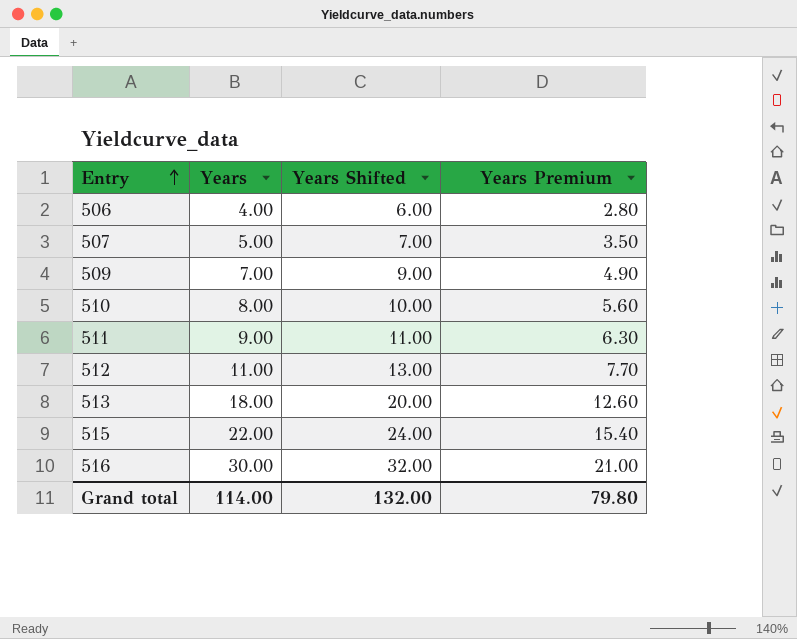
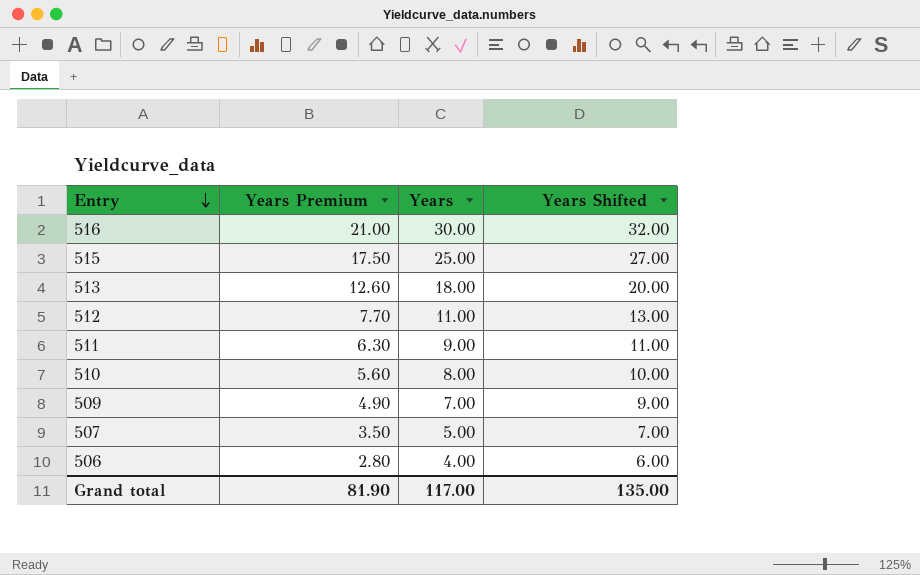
row order: Entry ascending -> Entry descending
column Years Premium | position: 4 -> 2
515 | Years Premium: 15.40 -> 17.50
515 | Years: 22.00 -> 25.00
515 | Years Shifted: 24.00 -> 27.00
Grand total | Years Premium: 79.80 -> 81.90
Grand total | Years: 114.00 -> 117.00
Grand total | Years Shifted: 132.00 -> 135.00

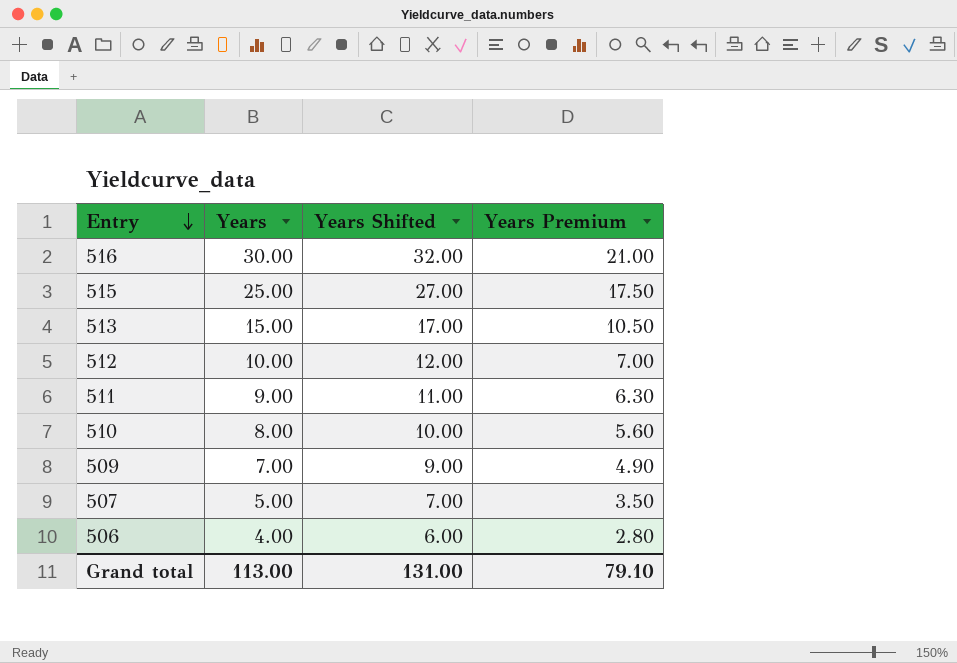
column Years Premium | position: 2 -> 4
513 | Years: 18.00 -> 15.00
513 | Years Shifted: 20.00 -> 17.00
513 | Years Premium: 12.60 -> 10.50
512 | Years: 11.00 -> 10.00
512 | Years Shifted: 13.00 -> 12.00
512 | Years Premium: 7.70 -> 7.00
Grand total | Years: 117.00 -> 113.00
Grand total | Years Shifted: 135.00 -> 131.00
Grand total | Years Premium: 81.90 -> 79.10

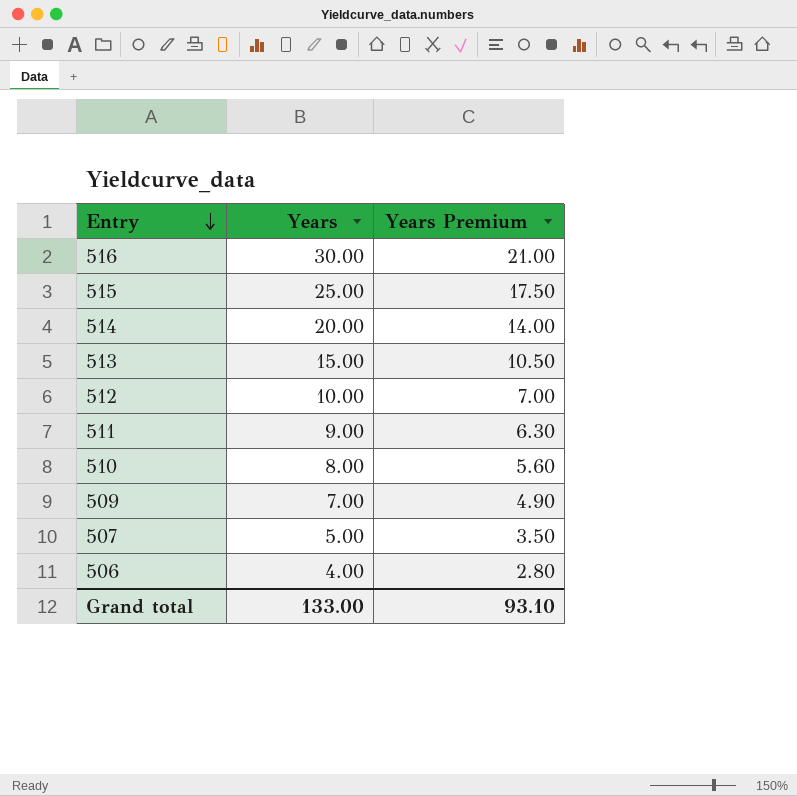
column Years Shifted | formula: [Years] + 2 -> none
row 514: none -> 20.00 | 14.00
Grand total | Years: 113.00 -> 133.00
Grand total | Years Premium: 79.10 -> 93.10

